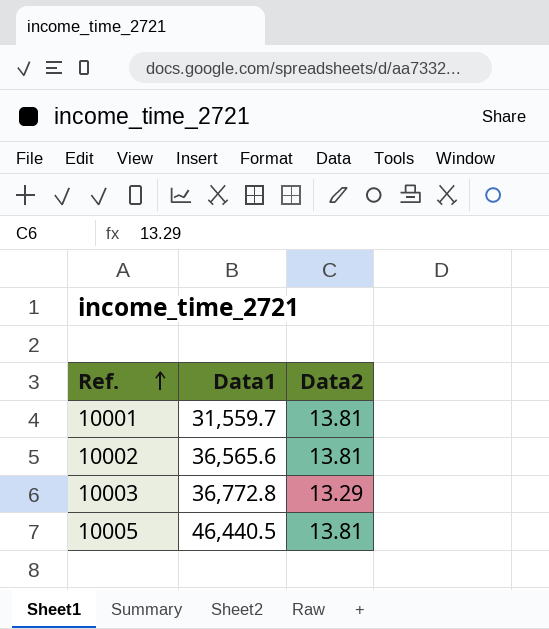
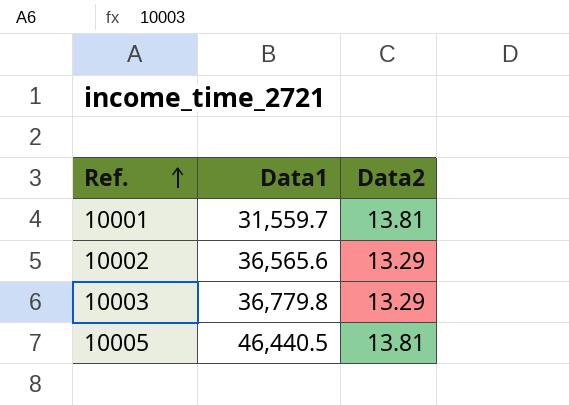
10002 | Data2: 13.81 -> 13.29
10003 | Data1: 36,772.8 -> 36,779.8

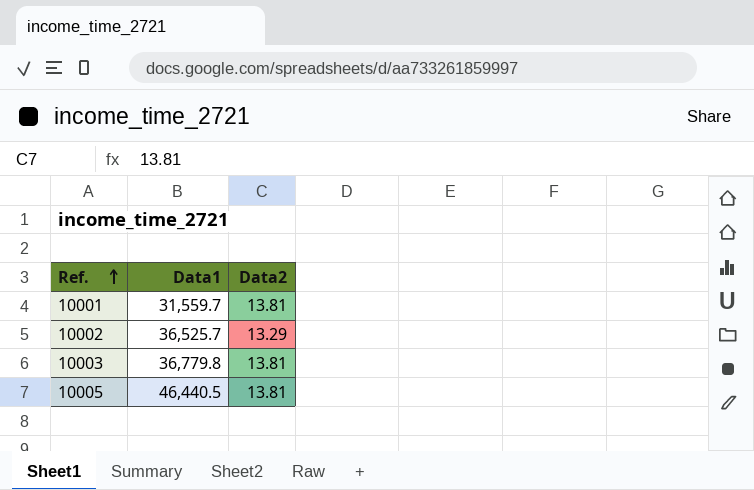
10002 | Data1: 36,565.6 -> 36,525.7
10003 | Data2: 13.29 -> 13.81

